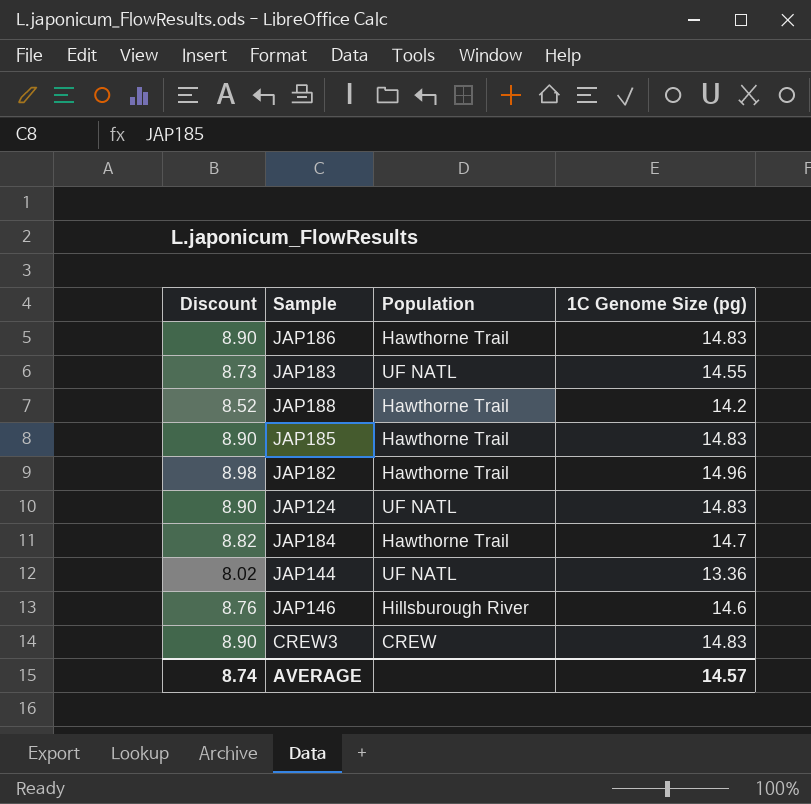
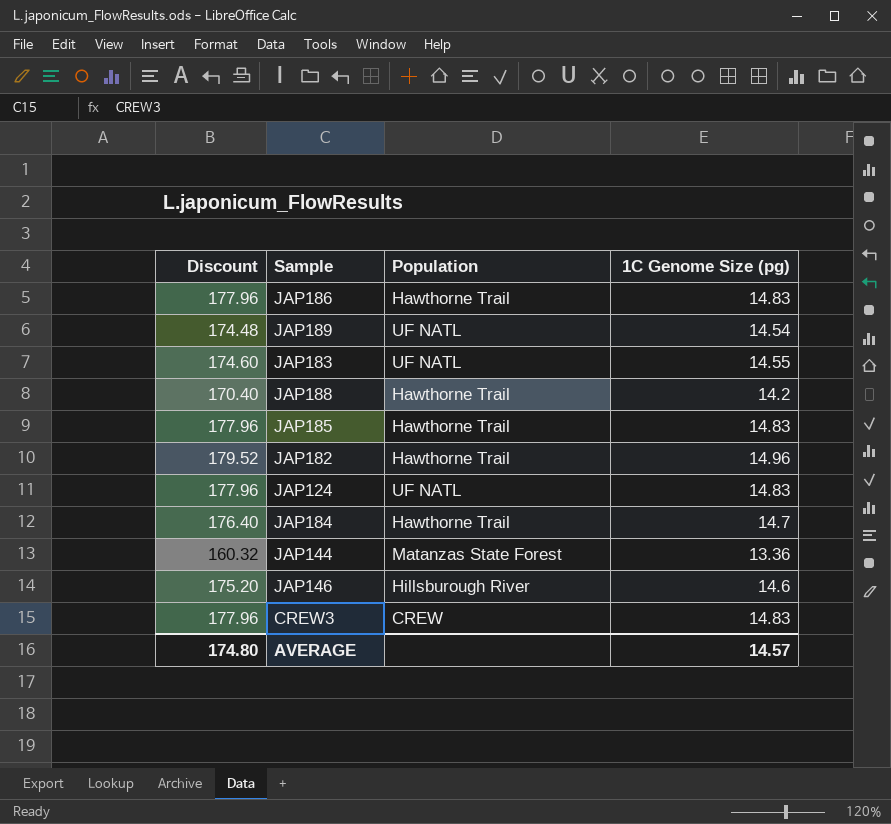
column Discount | formula: [1C Genome Size (pg)] * 0.6 -> [1C Genome Size (pg)] * 12
row JAP189: none -> 174.48 | UF NATL | 14.54
JAP144 | Population: UF NATL -> Matanzas State Forest
AVERAGE | Discount: 8.74 -> 174.80

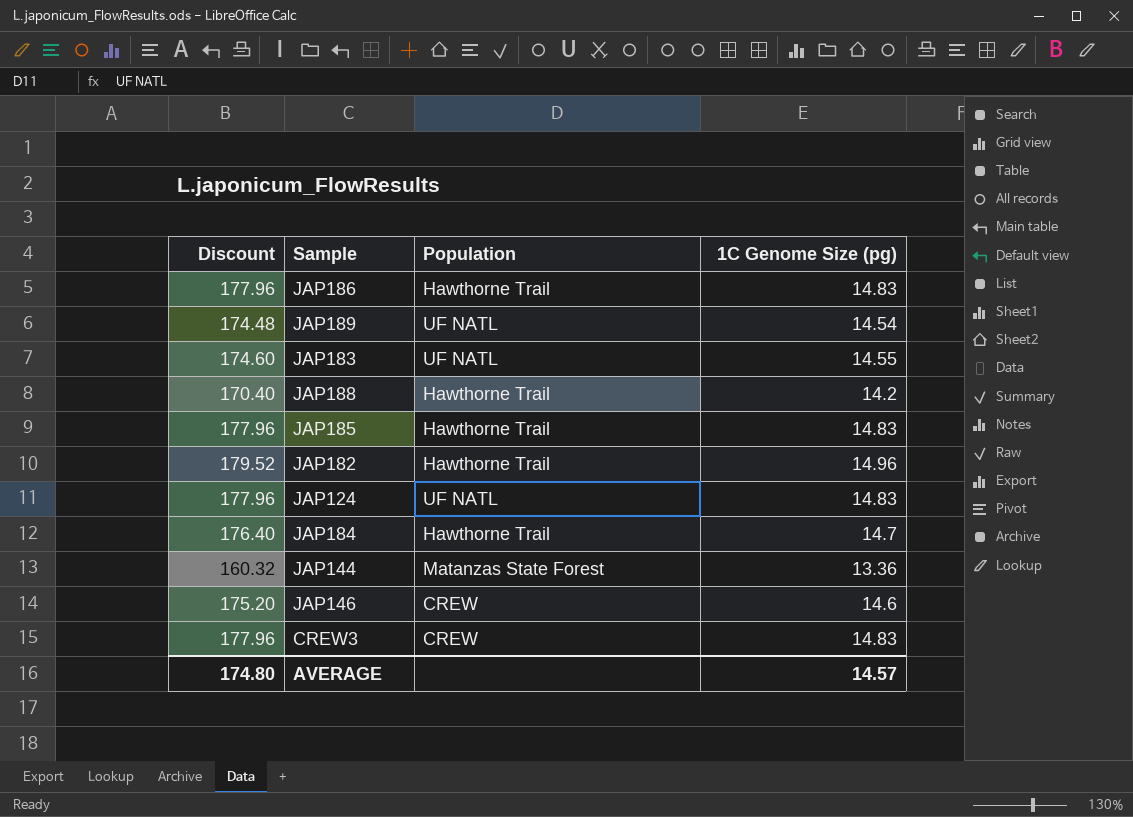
JAP146 | Population: Hillsburough River -> CREW

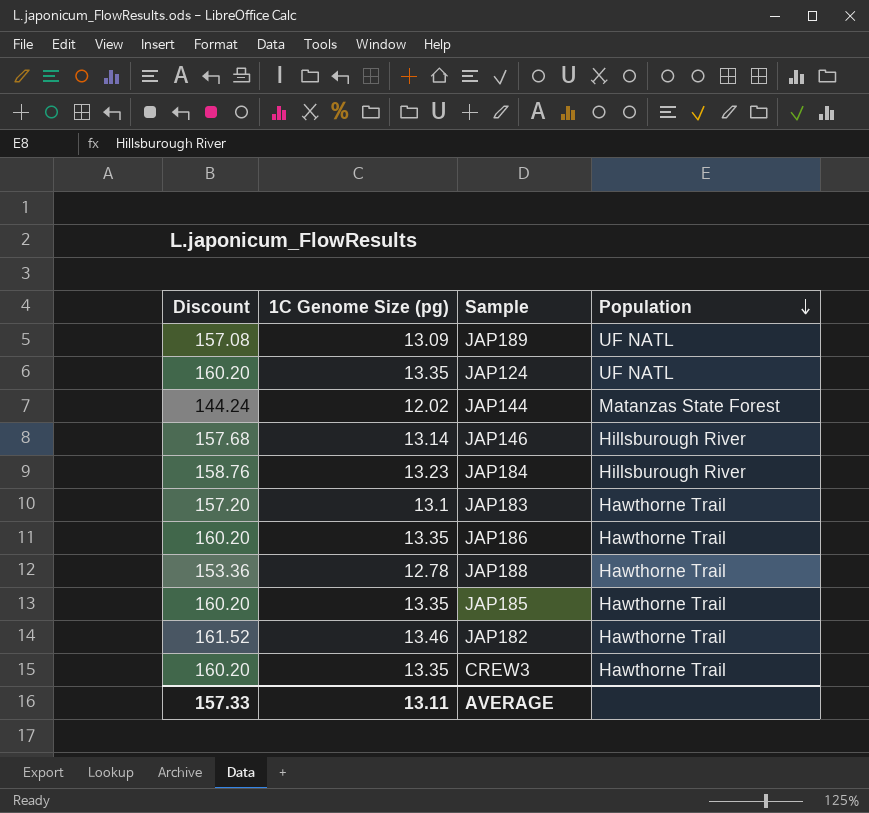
row order: none -> Population descending
column 1C Genome Size (pg) | position: 4 -> 2
JAP189 | Discount: 174.48 -> 157.08
JAP189 | 1C Genome Size (pg): 14.54 -> 13.09
JAP124 | Discount: 177.96 -> 160.20
JAP124 | 1C Genome Size (pg): 14.83 -> 13.35
JAP144 | Discount: 160.32 -> 144.24
JAP144 | 1C Genome Size (pg): 13.36 -> 12.02
JAP146 | Discount: 175.20 -> 157.68
JAP146 | 1C Genome Size (pg): 14.6 -> 13.14
JAP146 | Population: CREW -> Hillsburough River
JAP184 | Discount: 176.40 -> 158.76
JAP184 | 1C Genome Size (pg): 14.7 -> 13.23
JAP184 | Population: Hawthorne Trail -> Hillsburough River
JAP183 | Discount: 174.60 -> 157.20
JAP183 | 1C Genome Size (pg): 14.55 -> 13.1
JAP183 | Population: UF NATL -> Hawthorne Trail
JAP186 | Discount: 177.96 -> 160.20
JAP186 | 1C Genome Size (pg): 14.83 -> 13.35
JAP188 | Discount: 170.40 -> 153.36
JAP188 | 1C Genome Size (pg): 14.2 -> 12.78
JAP185 | Discount: 177.96 -> 160.20
JAP185 | 1C Genome Size (pg): 14.83 -> 13.35
JAP182 | Discount: 179.52 -> 161.52
JAP182 | 1C Genome Size (pg): 14.96 -> 13.46
CREW3 | Discount: 177.96 -> 160.20
CREW3 | 1C Genome Size (pg): 14.83 -> 13.35
CREW3 | Population: CREW -> Hawthorne Trail
AVERAGE | Discount: 174.80 -> 157.33
AVERAGE | 1C Genome Size (pg): 14.57 -> 13.11

